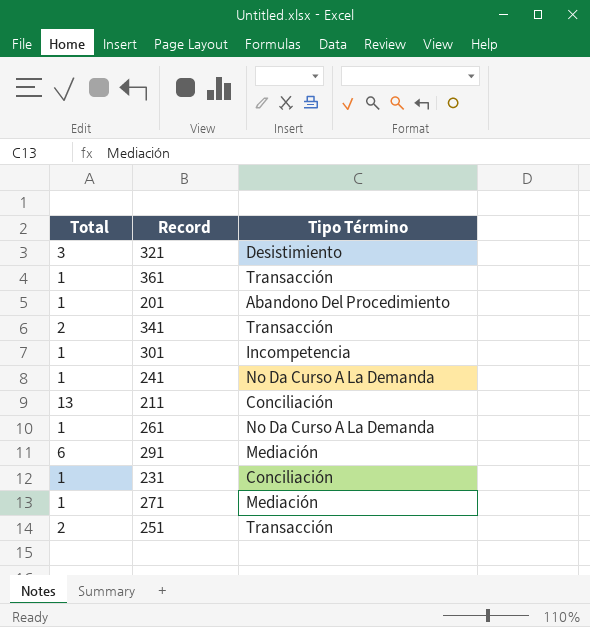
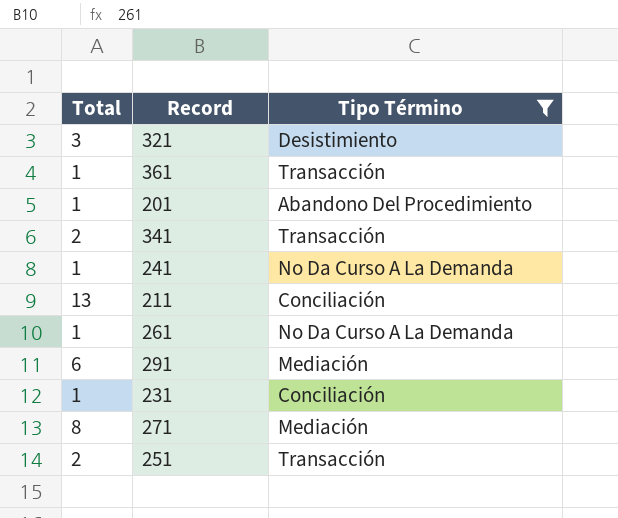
filter: none -> Tipo Término != Incompetencia
271 | Total: 1 -> 8

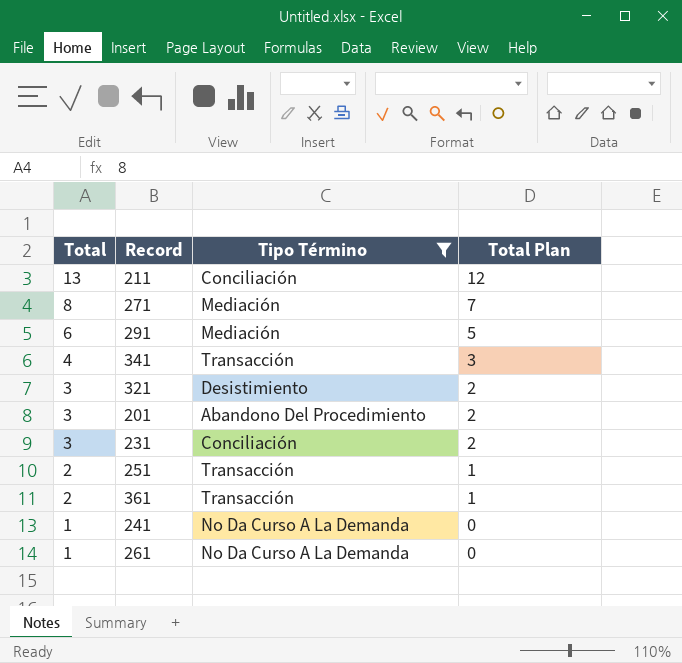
row order: none -> Total descending
column Total Plan | formula: none -> [Total] - 1
341 | Total: 2 -> 4
201 | Total: 1 -> 3
231 | Total: 1 -> 3
361 | Total: 1 -> 2

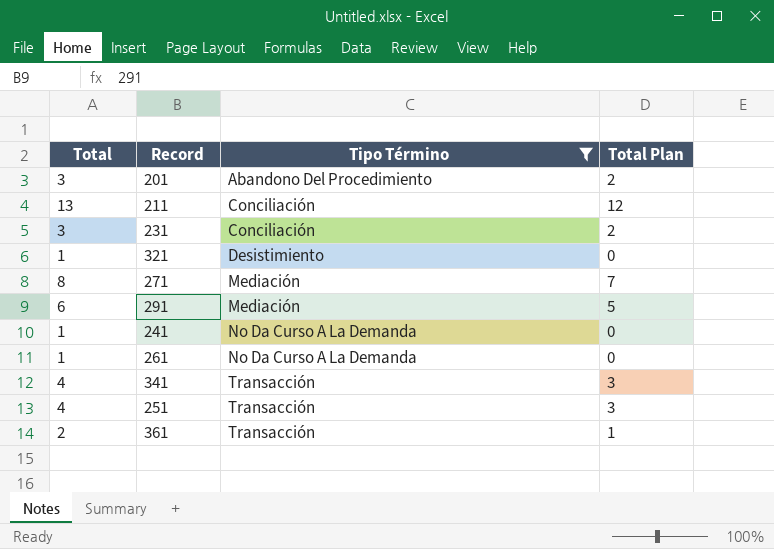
row order: Total descending -> Tipo Término ascending
321 | Total: 3 -> 1
321 | Total Plan: 2 -> 0
251 | Total: 2 -> 4
251 | Total Plan: 1 -> 3

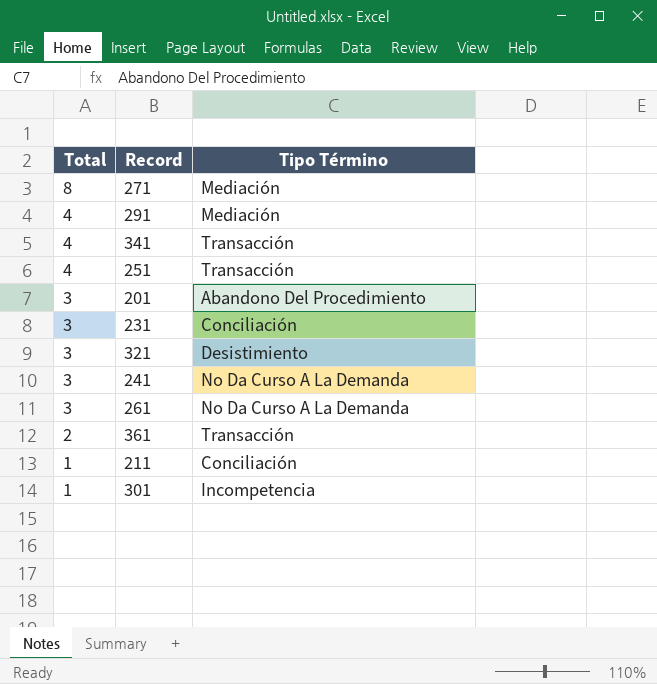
filter: Tipo Término != Incompetencia -> none
row order: Tipo Término ascending -> Total descending
column Total Plan | formula: [Total] - 1 -> none
291 | Total: 6 -> 4
321 | Total: 1 -> 3
241 | Total: 1 -> 3
261 | Total: 1 -> 3
211 | Total: 13 -> 1

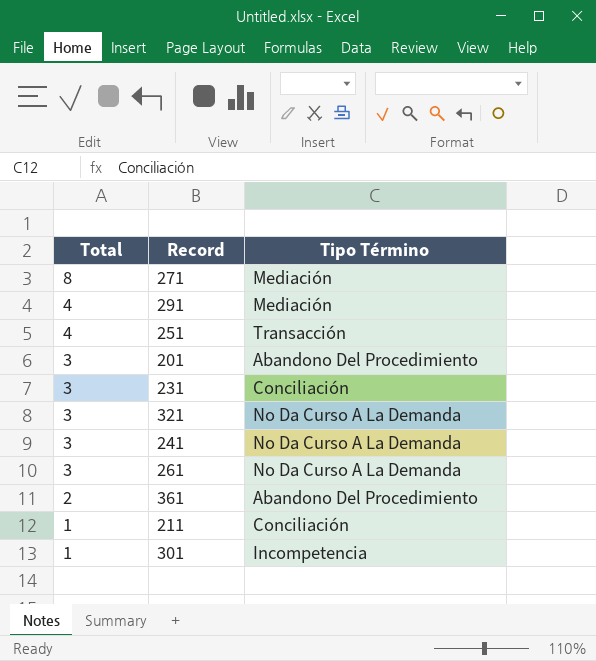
row 341: 4 | Transacción -> none
321 | Tipo Término: Desistimiento -> No Da Curso A La Demanda
361 | Tipo Término: Transacción -> Abandono Del Procedimiento

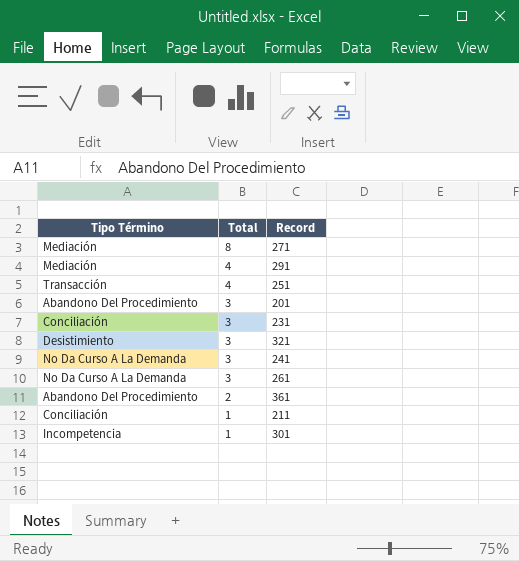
column Tipo Término | position: 3 -> 1
321 | Tipo Término: No Da Curso A La Demanda -> Desistimiento

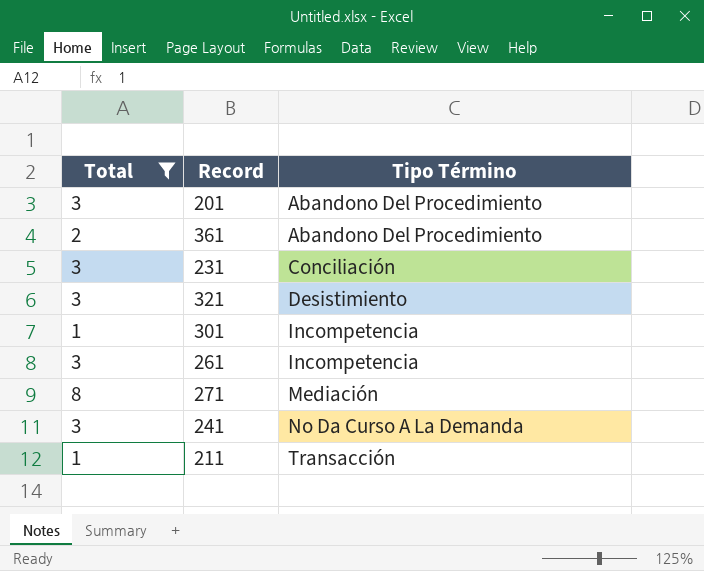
filter: none -> Total != 4
row order: Total descending -> Tipo Término ascending
column Tipo Término | position: 1 -> 3
261 | Tipo Término: No Da Curso A La Demanda -> Incompetencia
211 | Tipo Término: Conciliación -> Transacción

